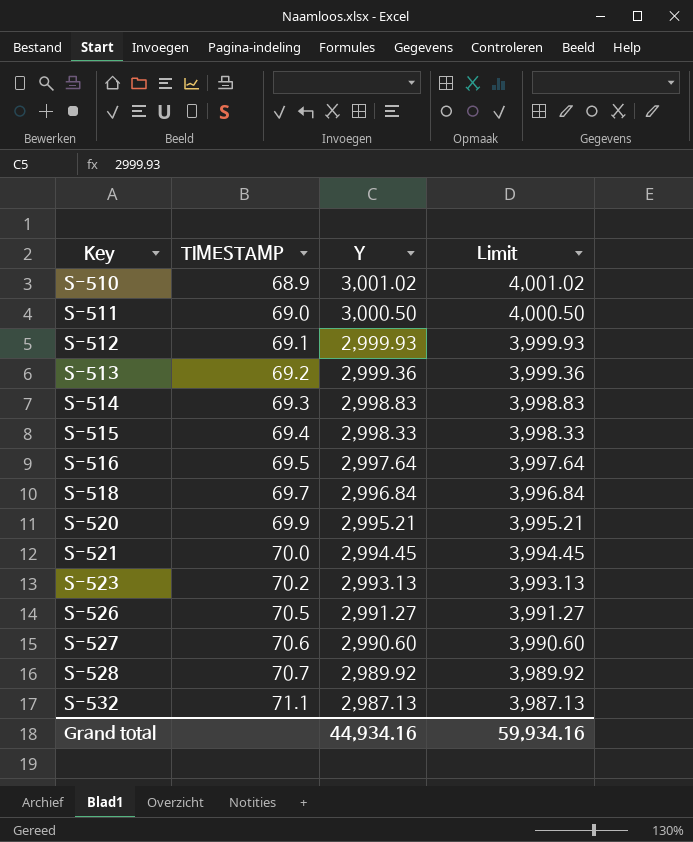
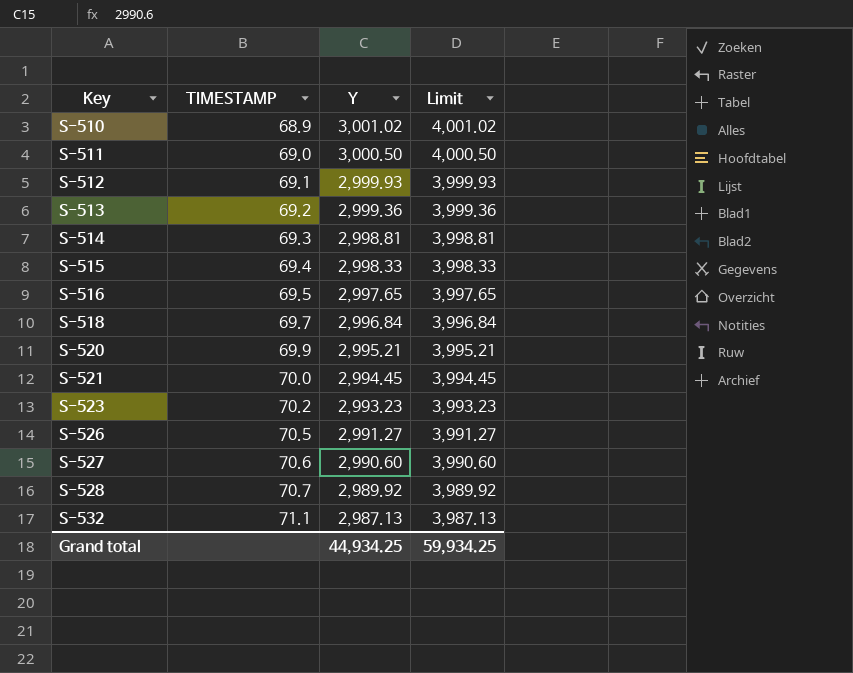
S-514 | Y: 2,998.83 -> 2,998.81
S-514 | Limit: 3,998.83 -> 3,998.81
S-516 | Y: 2,997.64 -> 2,997.65
S-516 | Limit: 3,997.64 -> 3,997.65
S-523 | Y: 2,993.13 -> 2,993.23
S-523 | Limit: 3,993.13 -> 3,993.23
Grand total | Y: 44,934.16 -> 44,934.25
Grand total | Limit: 59,934.16 -> 59,934.25

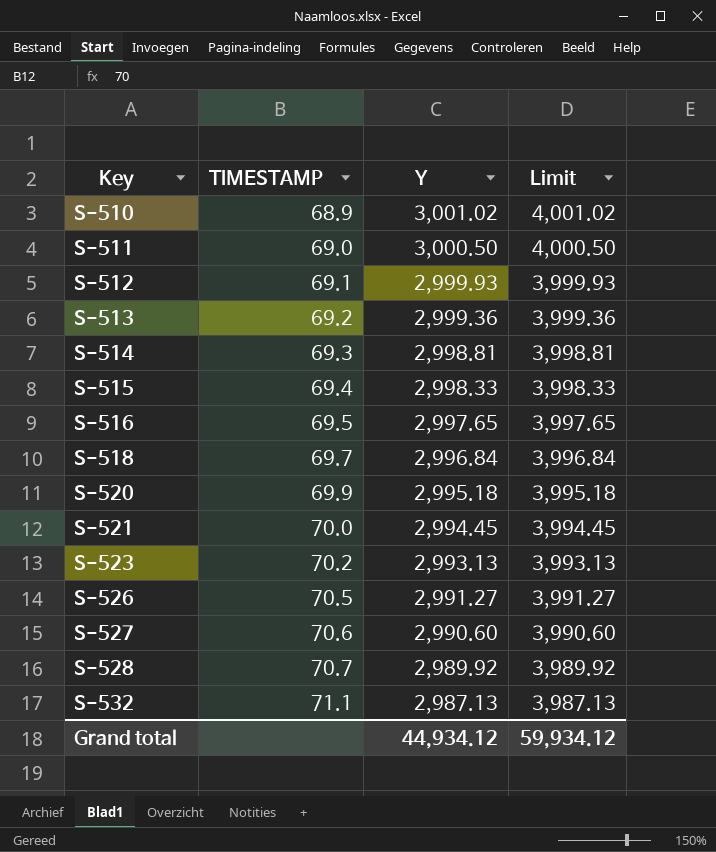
S-520 | Y: 2,995.21 -> 2,995.18
S-520 | Limit: 3,995.21 -> 3,995.18
S-523 | Y: 2,993.23 -> 2,993.13
S-523 | Limit: 3,993.23 -> 3,993.13
Grand total | Y: 44,934.25 -> 44,934.12
Grand total | Limit: 59,934.25 -> 59,934.12

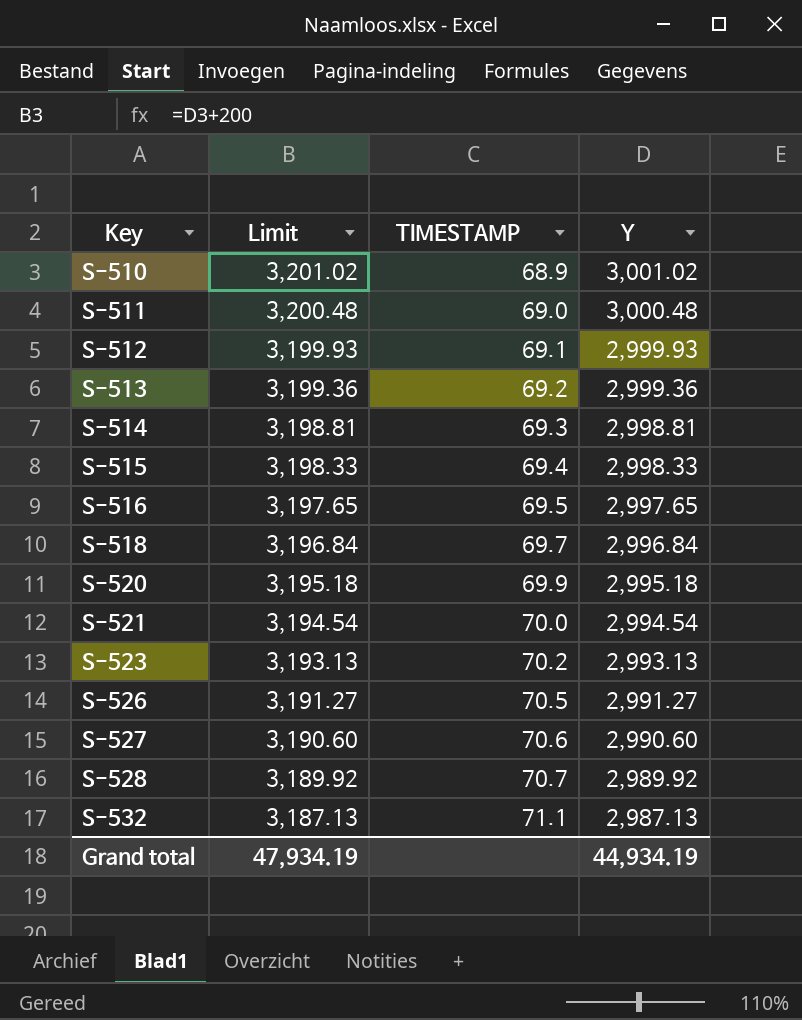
column Limit | formula: [Y] + 1000 -> [Y] + 200
column Limit | position: 4 -> 2
S-511 | Y: 3,000.50 -> 3,000.48
S-521 | Y: 2,994.45 -> 2,994.54
Grand total | Limit: 59,934.12 -> 47,934.19
Grand total | Y: 44,934.12 -> 44,934.19

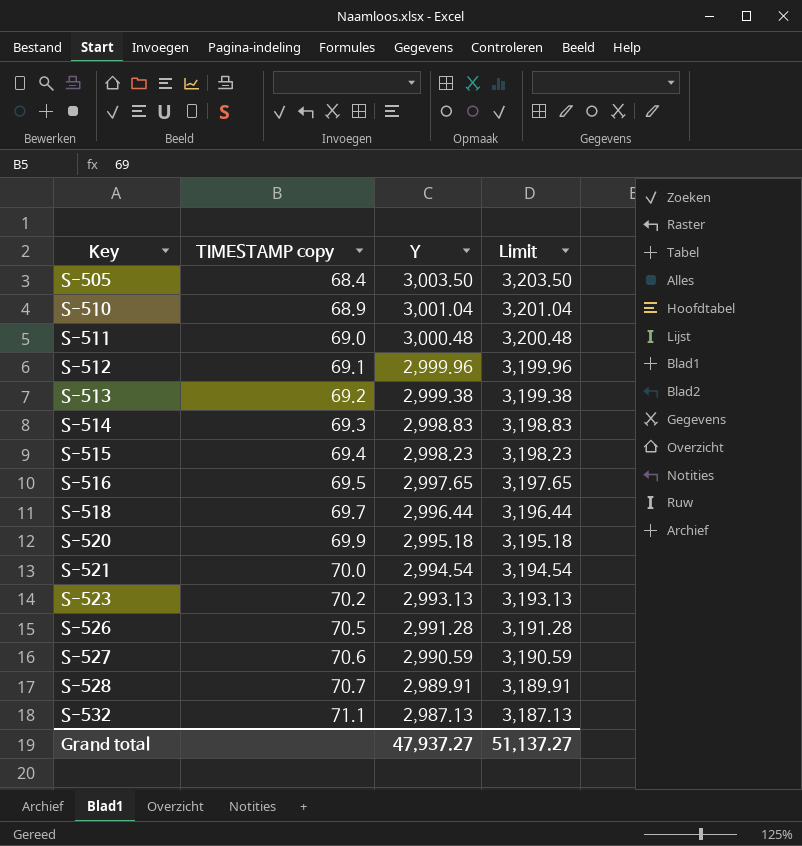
column name: TIMESTAMP -> TIMESTAMP copy
column Limit | position: 2 -> 4
row S-505: none -> 68.4 | 3,003.50 | 3,203.50
S-510 | Y: 3,001.02 -> 3,001.04
S-510 | Limit: 3,201.02 -> 3,201.04
S-512 | Y: 2,999.93 -> 2,999.96
S-512 | Limit: 3,199.93 -> 3,199.96
S-513 | Y: 2,999.36 -> 2,999.38
S-513 | Limit: 3,199.36 -> 3,199.38
S-514 | Y: 2,998.81 -> 2,998.83
S-514 | Limit: 3,198.81 -> 3,198.83
S-515 | Y: 2,998.33 -> 2,998.23
S-515 | Limit: 3,198.33 -> 3,198.23
S-518 | Y: 2,996.84 -> 2,996.44
S-518 | Limit: 3,196.84 -> 3,196.44
S-526 | Y: 2,991.27 -> 2,991.28
S-526 | Limit: 3,191.27 -> 3,191.28
S-527 | Y: 2,990.60 -> 2,990.59
S-527 | Limit: 3,190.60 -> 3,190.59
S-528 | Y: 2,989.92 -> 2,989.91
S-528 | Limit: 3,189.92 -> 3,189.91
Grand total | Y: 44,934.19 -> 47,937.27
Grand total | Limit: 47,934.19 -> 51,137.27

